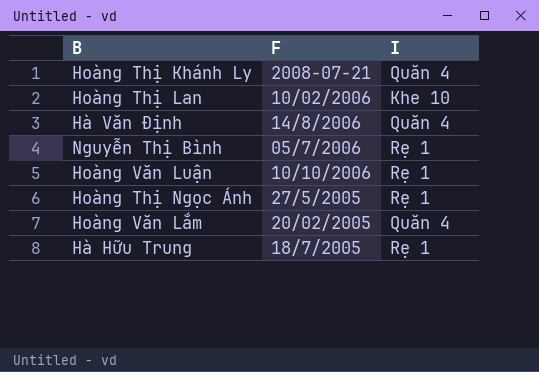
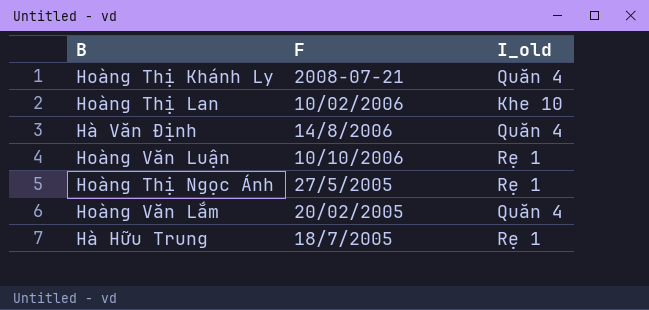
column name: I -> I_old
row Nguyễn Thị Bình: 05/7/2006 | Rẹ 1 -> none

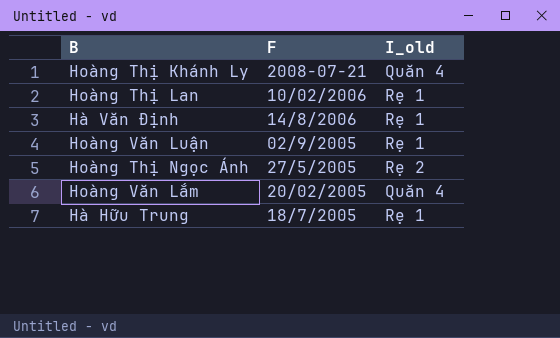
Hoàng Thị Lan | I_old: Khe 10 -> Rẹ 1
Hà Văn Định | I_old: Quăn 4 -> Rẹ 1
Hoàng Văn Luận | F: 10/10/2006 -> 02/9/2005
Hoàng Thị Ngọc Ánh | I_old: Rẹ 1 -> Rẹ 2

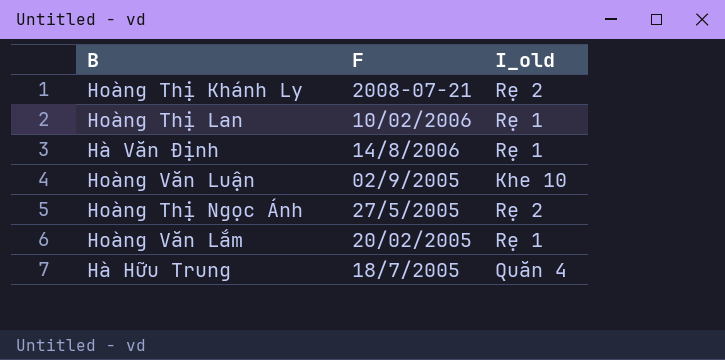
Hoàng Thị Khánh Ly | I_old: Quăn 4 -> Rẹ 2
Hoàng Văn Luận | I_old: Rẹ 1 -> Khe 10
Hoàng Văn Lắm | I_old: Quăn 4 -> Rẹ 1
Hà Hữu Trung | I_old: Rẹ 1 -> Quăn 4

